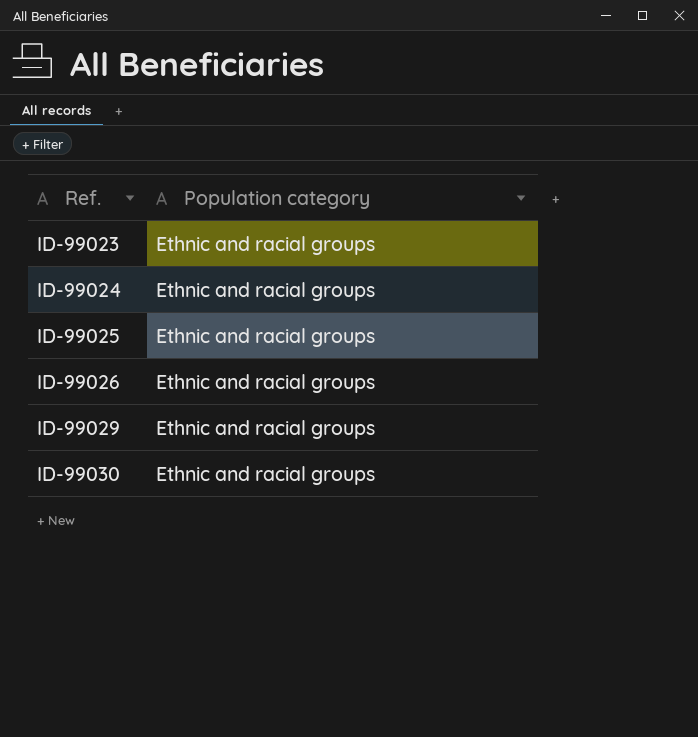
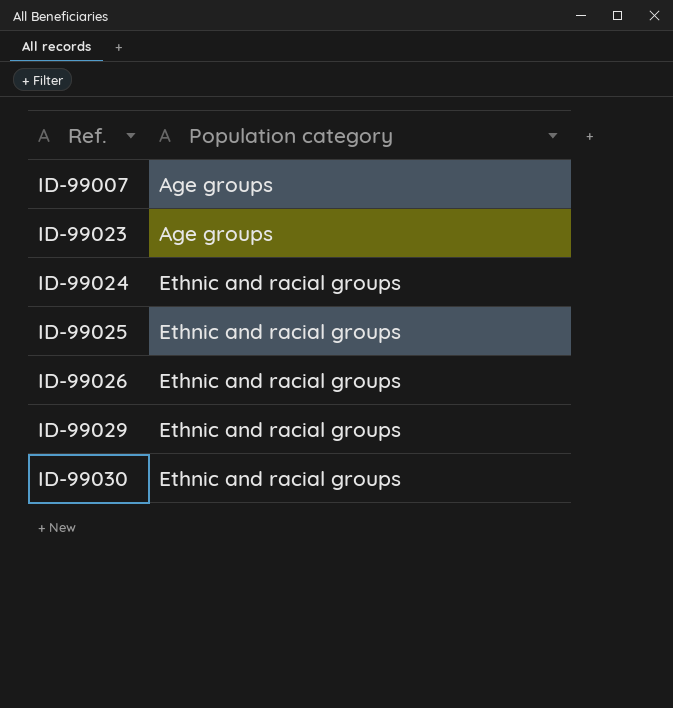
row ID-99007: none -> Age groups
ID-99023 | Population category: Ethnic and racial groups -> Age groups

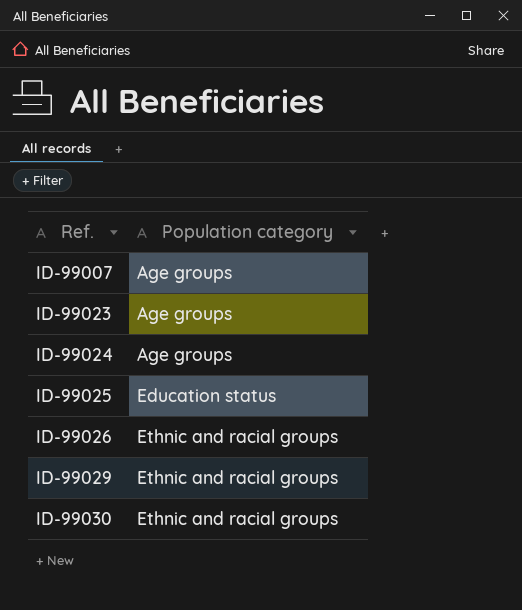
ID-99024 | Population category: Ethnic and racial groups -> Age groups
ID-99025 | Population category: Ethnic and racial groups -> Education status

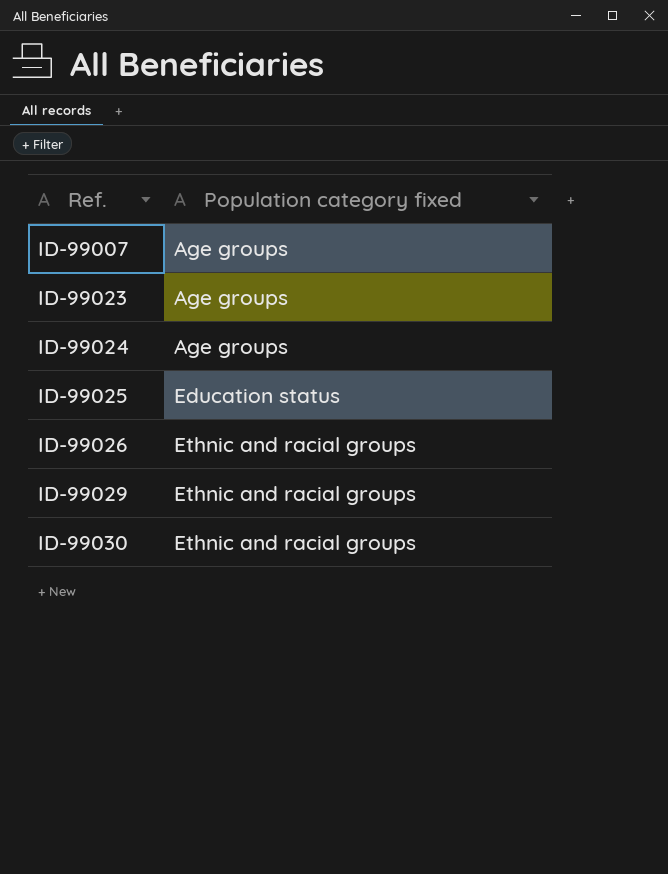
column name: Population category -> Population category fixed

